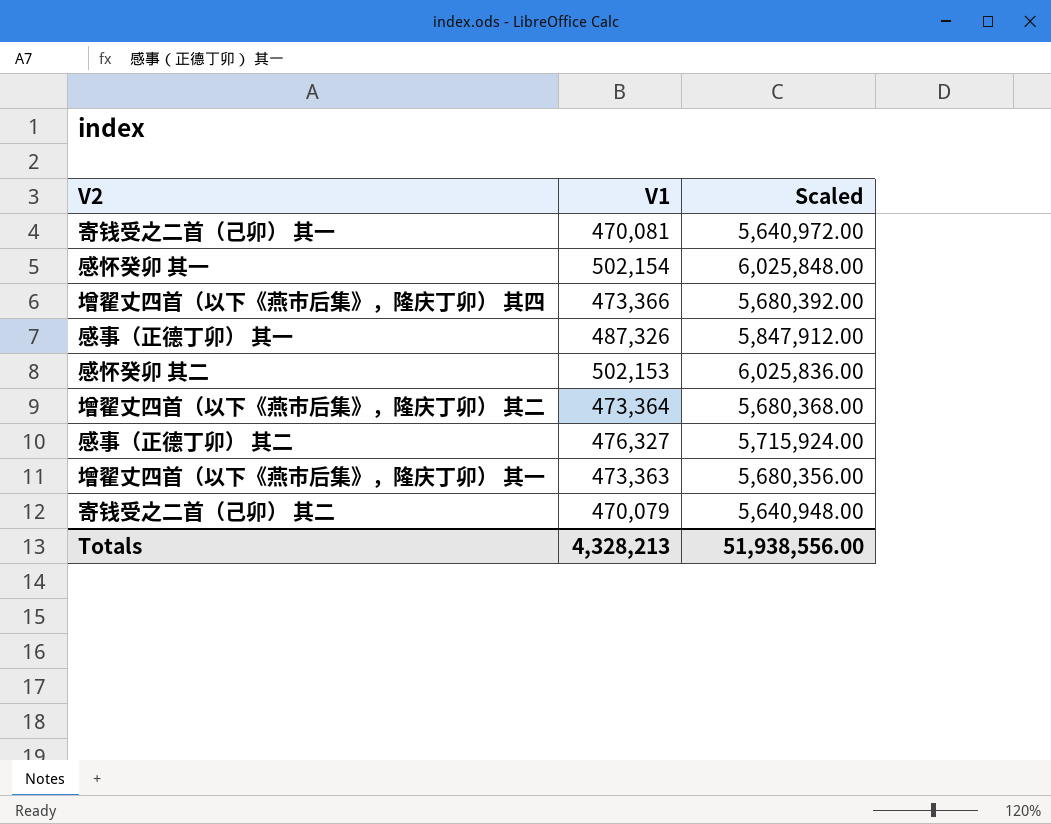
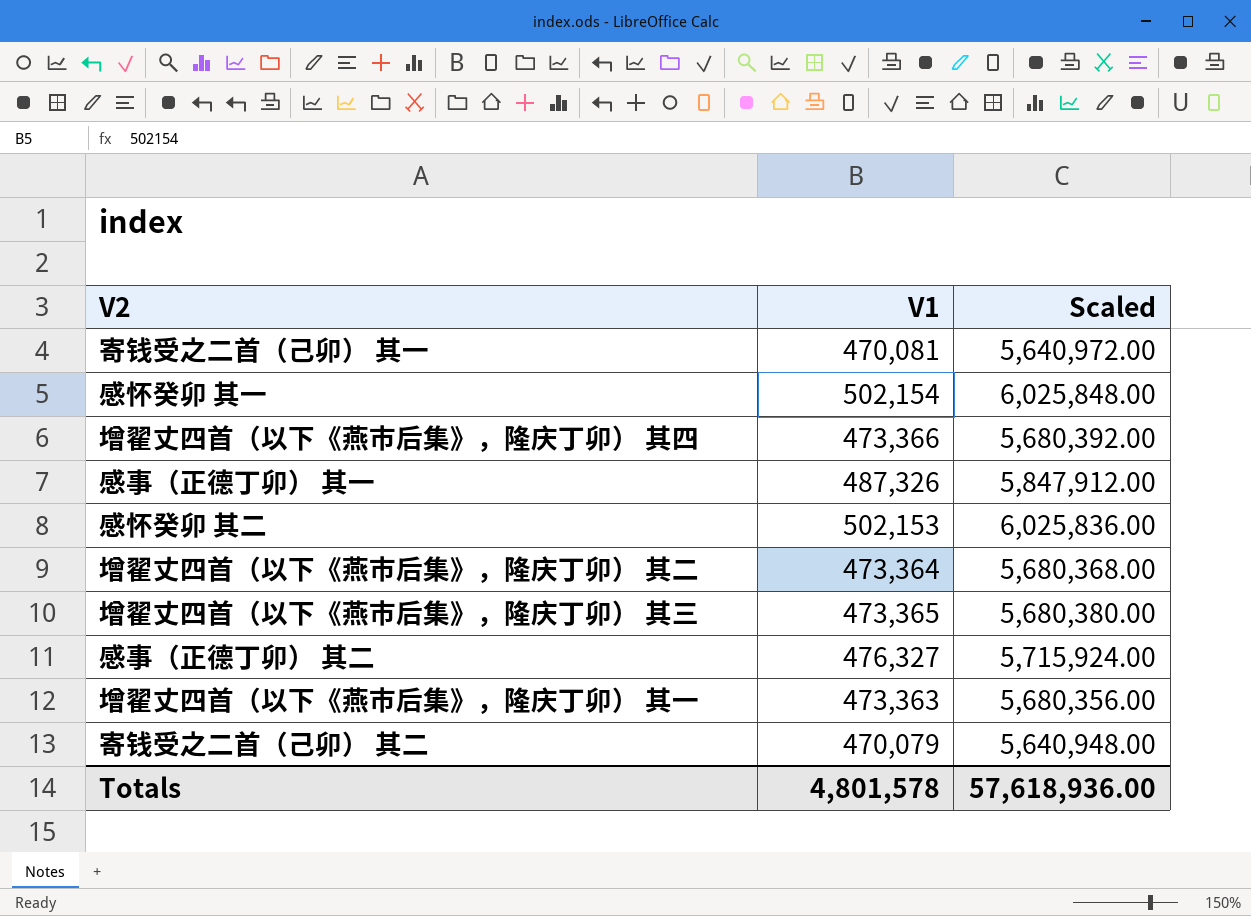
row 增翟丈四首（以下《燕市后集》，隆庆丁卯） 其三: none -> 473,365 | 5,680,380.00
Totals | V1: 4,328,213 -> 4,801,578
Totals | Scaled: 51,938,556.00 -> 57,618,936.00

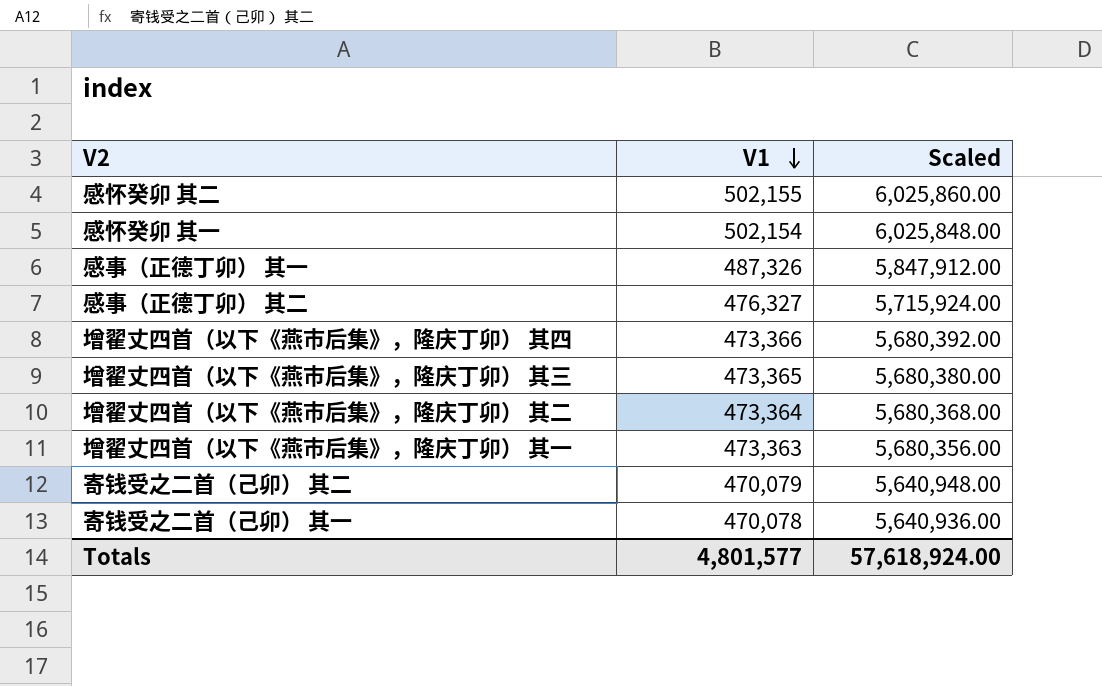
row order: none -> V1 descending
感怀癸卯 其二 | V1: 502,153 -> 502,155
感怀癸卯 其二 | Scaled: 6,025,836.00 -> 6,025,860.00
寄钱受之二首（己卯） 其一 | V1: 470,081 -> 470,078
寄钱受之二首（己卯） 其一 | Scaled: 5,640,972.00 -> 5,640,936.00
Totals | V1: 4,801,578 -> 4,801,577
Totals | Scaled: 57,618,936.00 -> 57,618,924.00

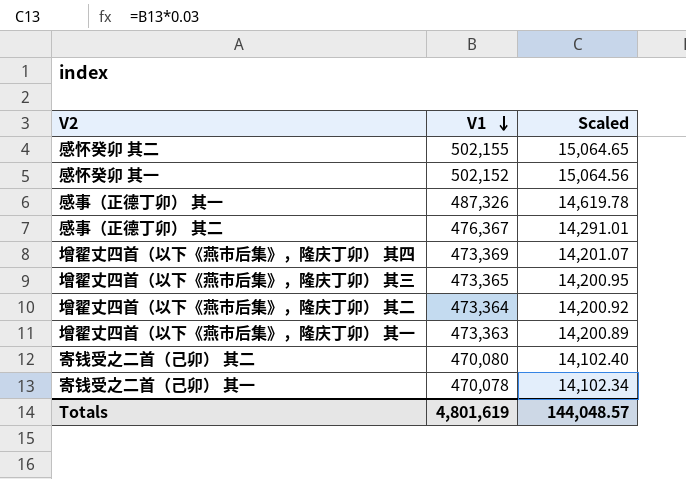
column Scaled | formula: [V1] * 12 -> [V1] * 0.03
感怀癸卯 其一 | V1: 502,154 -> 502,152
感事（正德丁卯） 其二 | V1: 476,327 -> 476,367
增翟丈四首（以下《燕市后集》，隆庆丁卯） 其四 | V1: 473,366 -> 473,369
寄钱受之二首（己卯） 其二 | V1: 470,079 -> 470,080
Totals | V1: 4,801,577 -> 4,801,619
Totals | Scaled: 57,618,924.00 -> 144,048.57

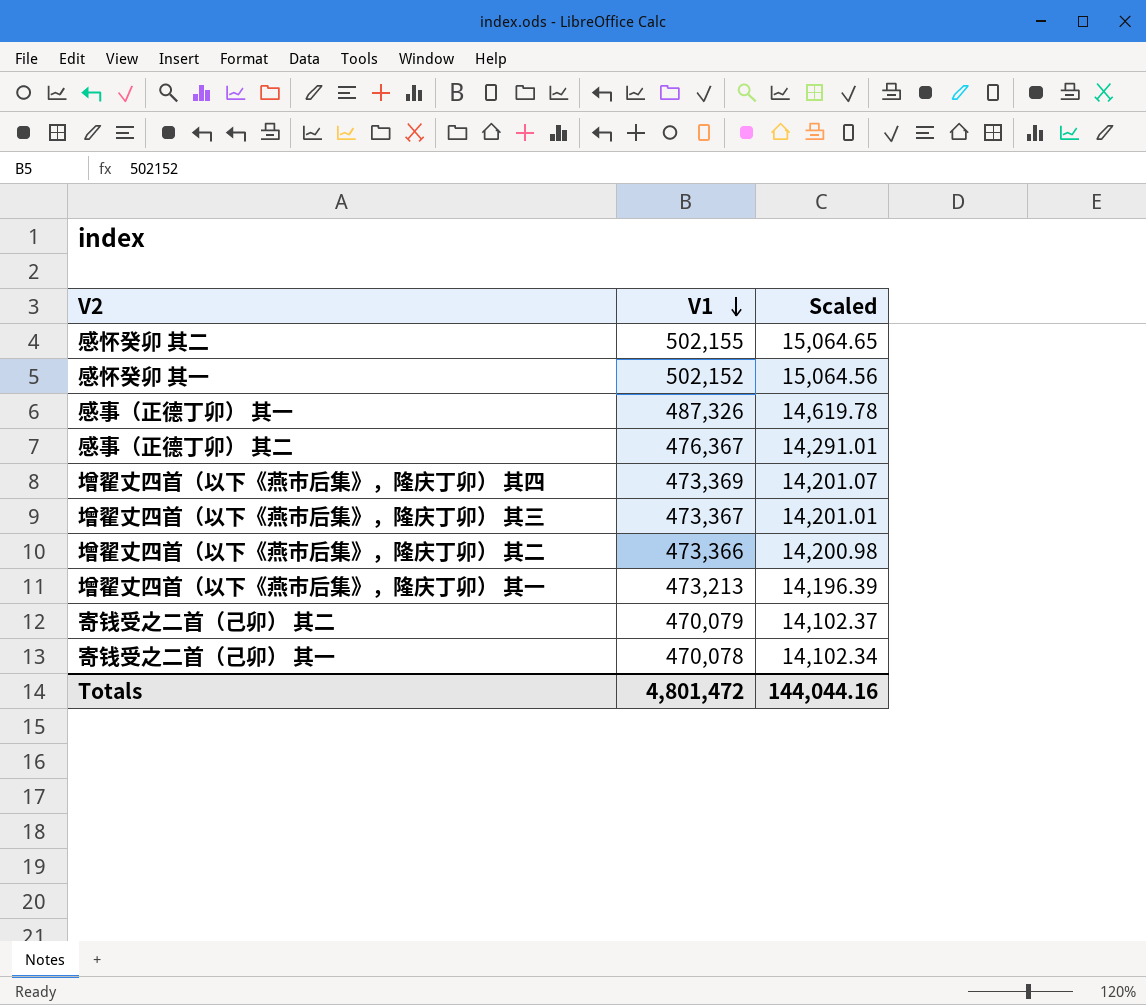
增翟丈四首（以下《燕市后集》，隆庆丁卯） 其三 | V1: 473,365 -> 473,367
增翟丈四首（以下《燕市后集》，隆庆丁卯） 其三 | Scaled: 14,200.95 -> 14,201.01
增翟丈四首（以下《燕市后集》，隆庆丁卯） 其二 | V1: 473,364 -> 473,366
增翟丈四首（以下《燕市后集》，隆庆丁卯） 其二 | Scaled: 14,200.92 -> 14,200.98
增翟丈四首（以下《燕市后集》，隆庆丁卯） 其一 | V1: 473,363 -> 473,213
增翟丈四首（以下《燕市后集》，隆庆丁卯） 其一 | Scaled: 14,200.89 -> 14,196.39
寄钱受之二首（己卯） 其二 | V1: 470,080 -> 470,079
寄钱受之二首（己卯） 其二 | Scaled: 14,102.40 -> 14,102.37
Totals | V1: 4,801,619 -> 4,801,472
Totals | Scaled: 144,048.57 -> 144,044.16

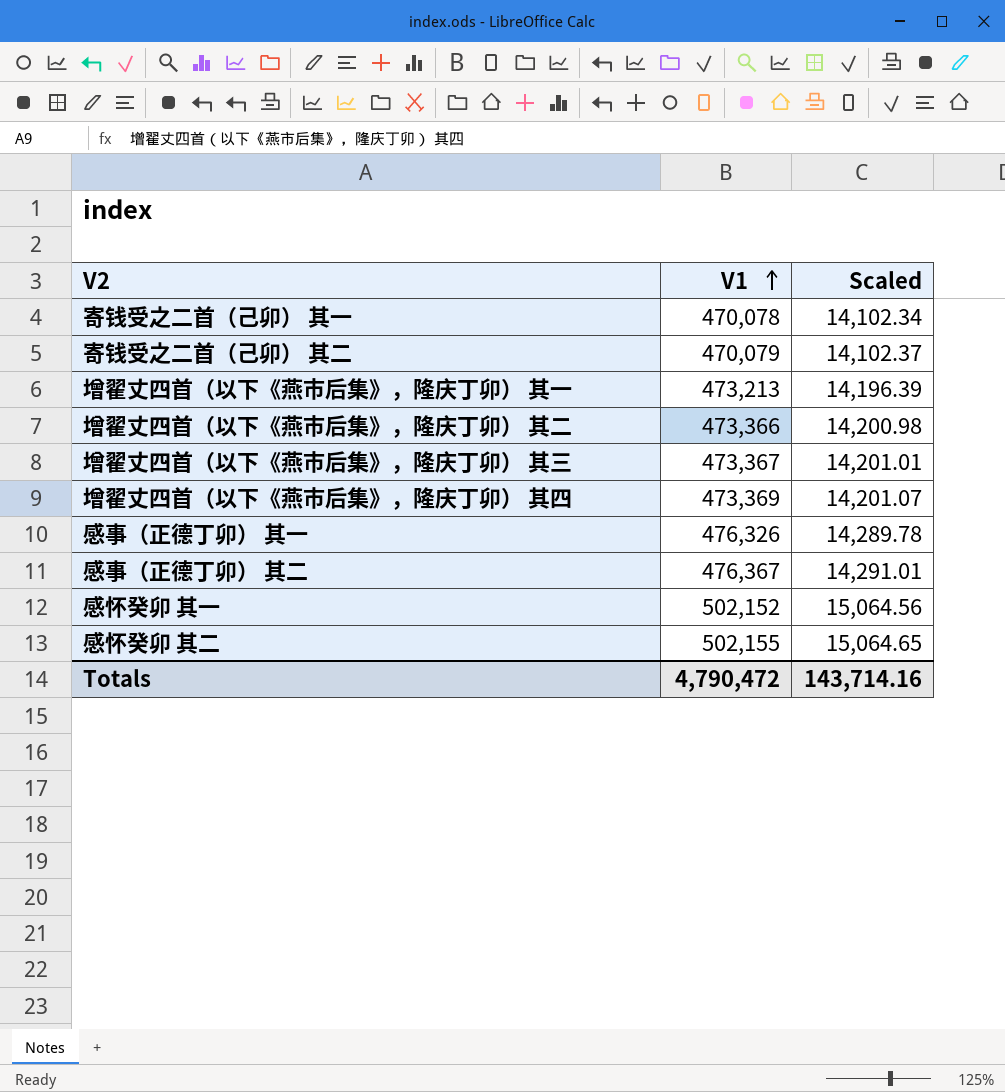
row order: V1 descending -> V1 ascending
感事（正德丁卯） 其一 | V1: 487,326 -> 476,326
感事（正德丁卯） 其一 | Scaled: 14,619.78 -> 14,289.78
Totals | V1: 4,801,472 -> 4,790,472
Totals | Scaled: 144,044.16 -> 143,714.16

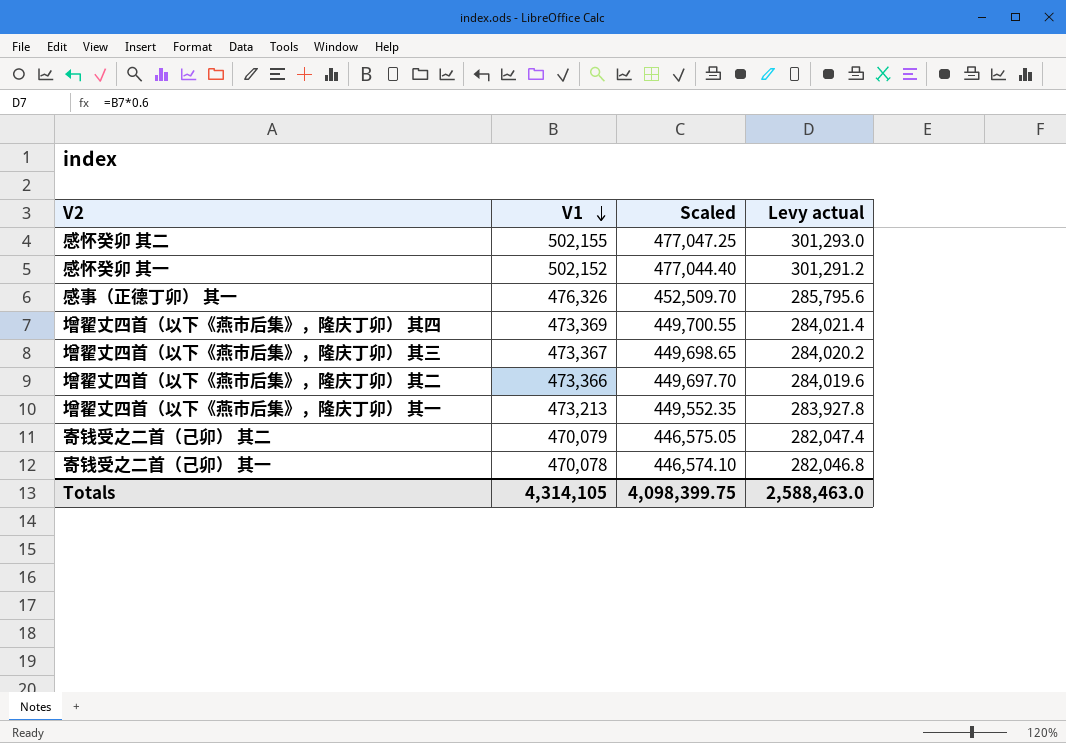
row order: V1 ascending -> V1 descending
column Scaled | formula: [V1] * 0.03 -> [V1] * 0.95
column Levy actual | formula: none -> [V1] * 0.6
row 感事（正德丁卯） 其二: 476,367 | 14,291.01 -> none
Totals | V1: 4,790,472 -> 4,314,105
Totals | Scaled: 143,714.16 -> 4,098,399.75

